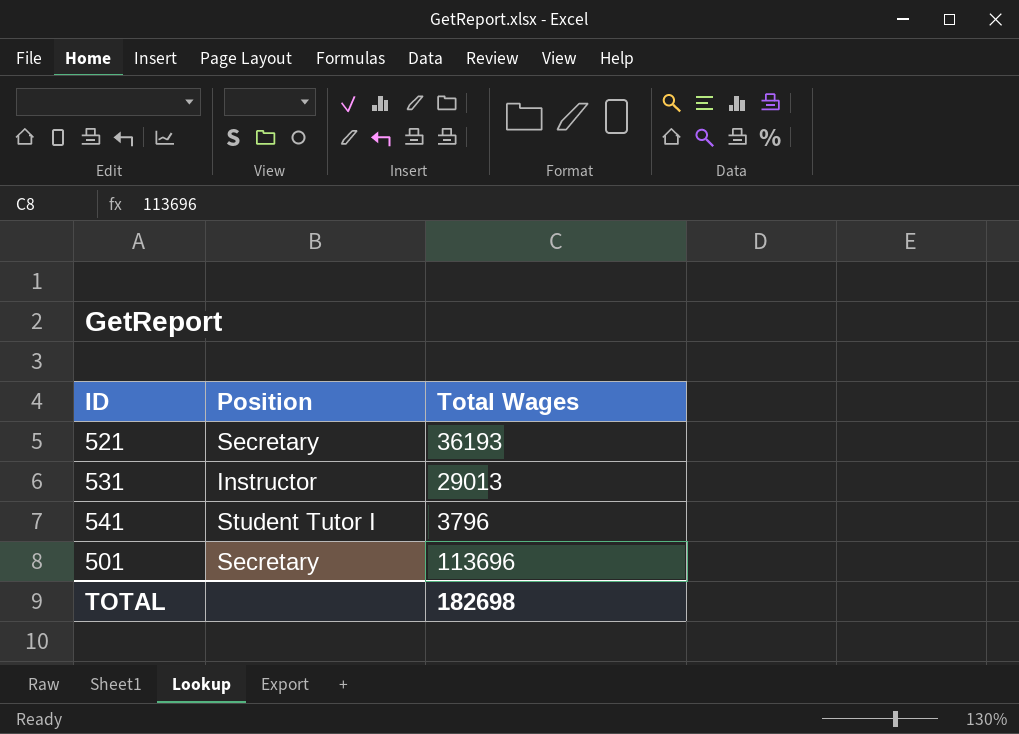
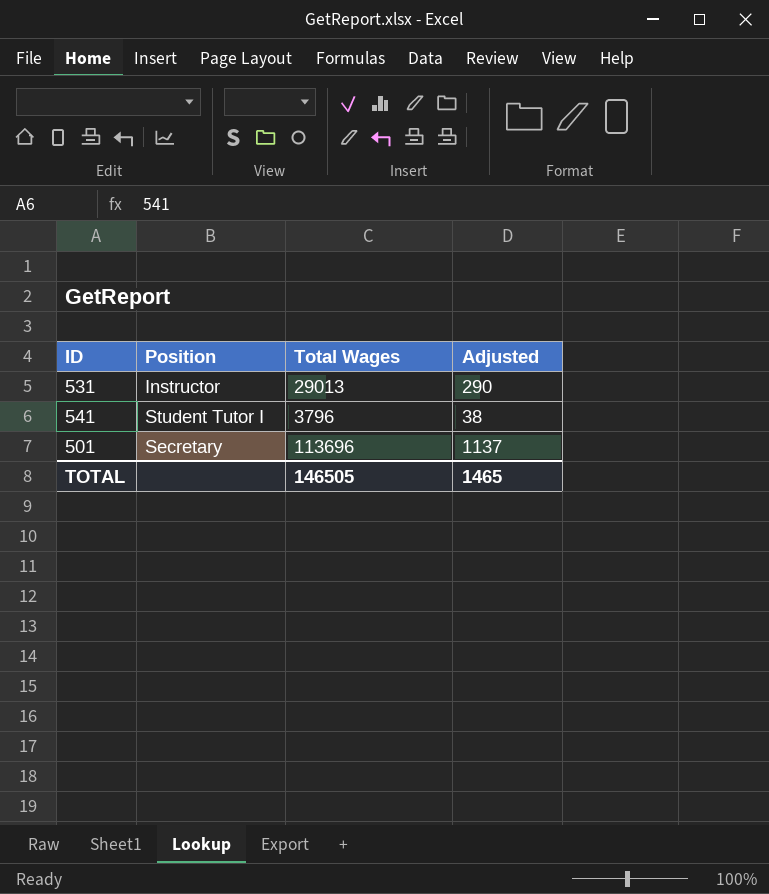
column Adjusted | formula: none -> [Total Wages] * 0.01
row 521: Secretary | 36193 -> none
TOTAL | Total Wages: 182698 -> 146505

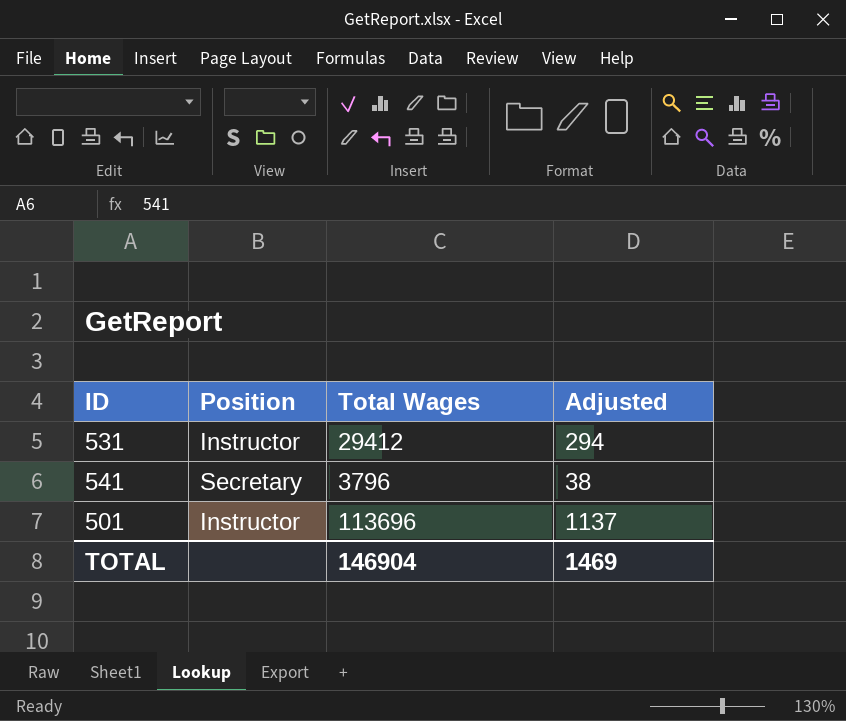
531 | Total Wages: 29013 -> 29412
531 | Adjusted: 290 -> 294
541 | Position: Student Tutor I -> Secretary
501 | Position: Secretary -> Instructor
TOTAL | Total Wages: 146505 -> 146904
TOTAL | Adjusted: 1465 -> 1469

